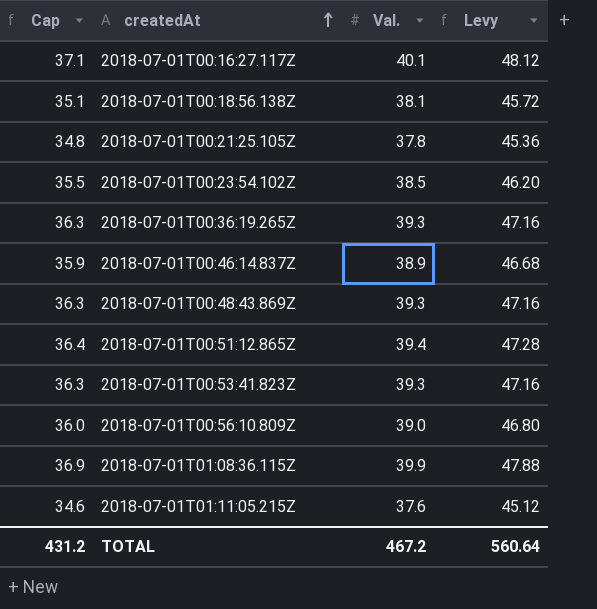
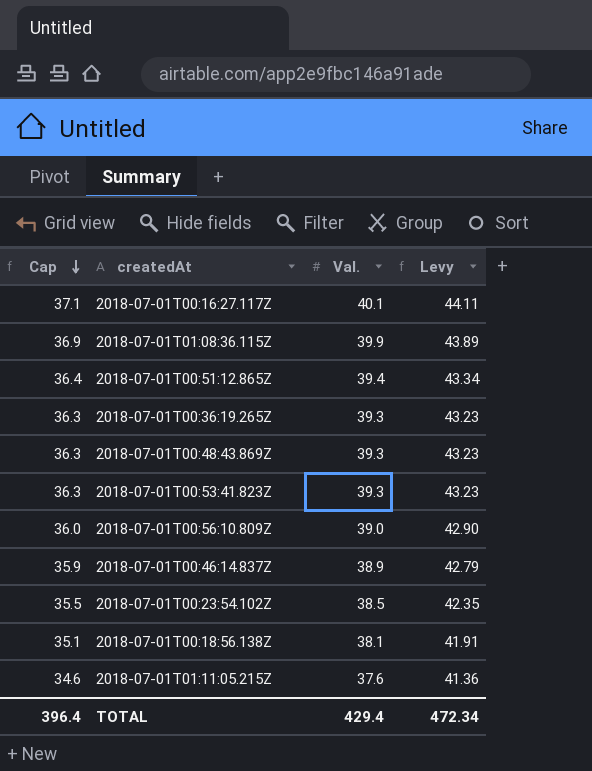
row order: createdAt ascending -> Cap descending
column Levy | formula: [Val.] * 1.2 -> [Val.] * 1.1
row 2018-07-01T00:21:25.105Z: 34.8 | 37.8 | 45.36 -> none
TOTAL | Cap: 431.2 -> 396.4
TOTAL | Val.: 467.2 -> 429.4
TOTAL | Levy: 560.64 -> 472.34

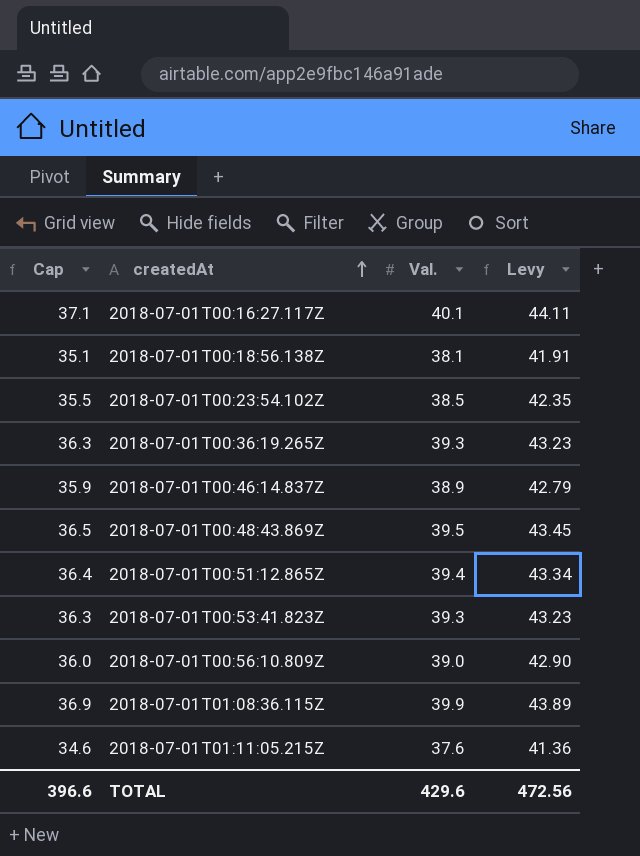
row order: Cap descending -> createdAt ascending
2018-07-01T00:48:43.869Z | Cap: 36.3 -> 36.5
2018-07-01T00:48:43.869Z | Val.: 39.3 -> 39.5
2018-07-01T00:48:43.869Z | Levy: 43.23 -> 43.45
TOTAL | Cap: 396.4 -> 396.6
TOTAL | Val.: 429.4 -> 429.6
TOTAL | Levy: 472.34 -> 472.56

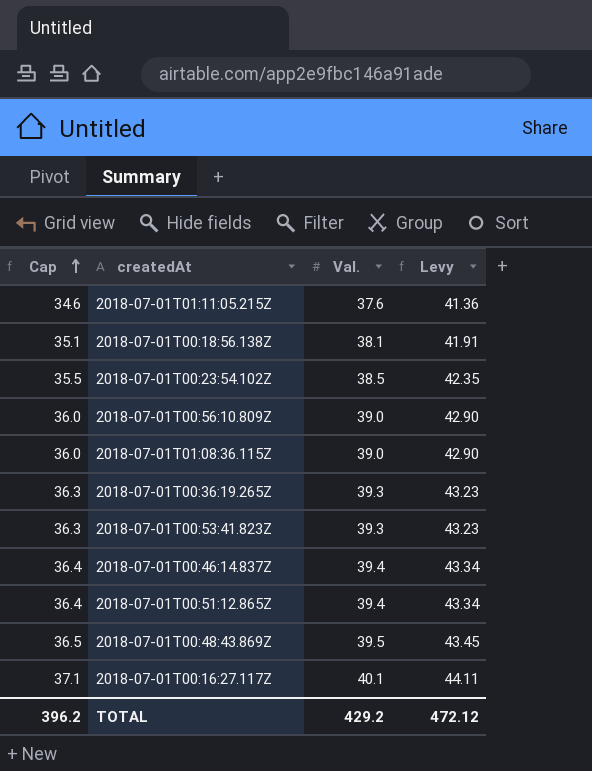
row order: createdAt ascending -> Cap ascending
2018-07-01T01:08:36.115Z | Cap: 36.9 -> 36.0
2018-07-01T01:08:36.115Z | Val.: 39.9 -> 39.0
2018-07-01T01:08:36.115Z | Levy: 43.89 -> 42.90
2018-07-01T00:46:14.837Z | Cap: 35.9 -> 36.4
2018-07-01T00:46:14.837Z | Val.: 38.9 -> 39.4
2018-07-01T00:46:14.837Z | Levy: 42.79 -> 43.34
TOTAL | Cap: 396.6 -> 396.2
TOTAL | Val.: 429.6 -> 429.2
TOTAL | Levy: 472.56 -> 472.12

